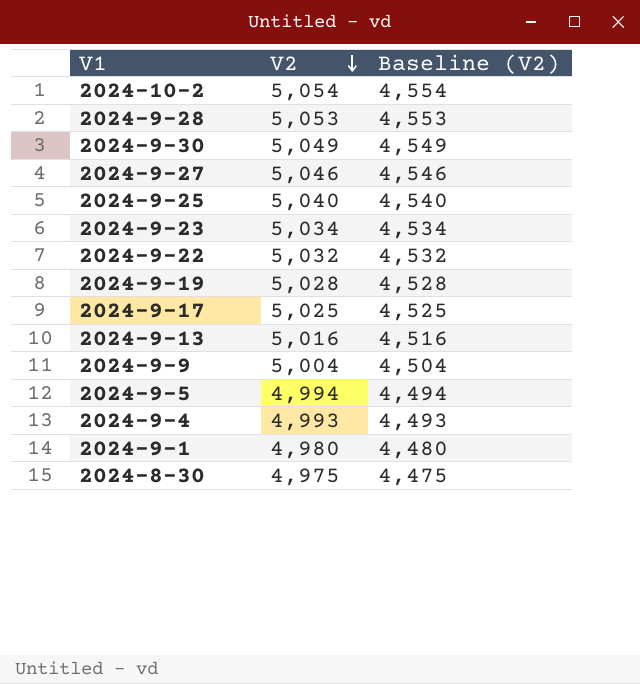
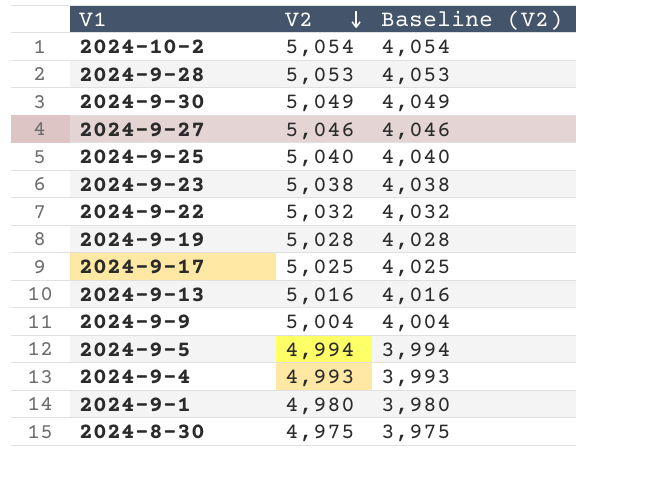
column Baseline (V2) | formula: [V2] - 500 -> [V2] - 1000
2024-9-23 | V2: 5,034 -> 5,038

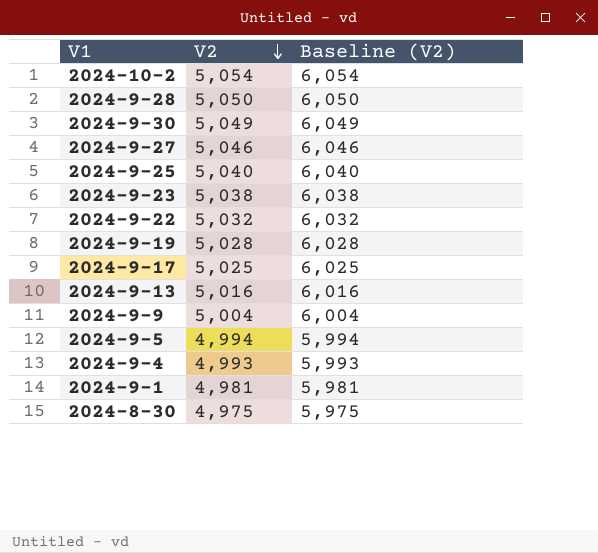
column Baseline (V2) | formula: [V2] - 1000 -> [V2] + 1000
2024-9-28 | V2: 5,053 -> 5,050
2024-9-1 | V2: 4,980 -> 4,981

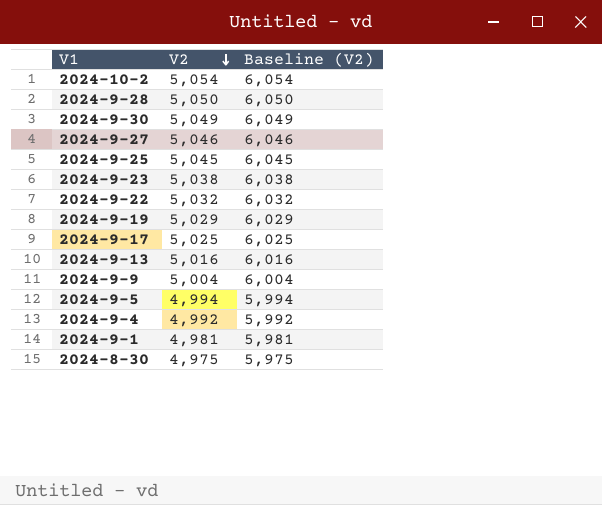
2024-9-25 | V2: 5,040 -> 5,045
2024-9-25 | Baseline (V2): 6,040 -> 6,045
2024-9-19 | V2: 5,028 -> 5,029
2024-9-19 | Baseline (V2): 6,028 -> 6,029
2024-9-4 | V2: 4,993 -> 4,992
2024-9-4 | Baseline (V2): 5,993 -> 5,992

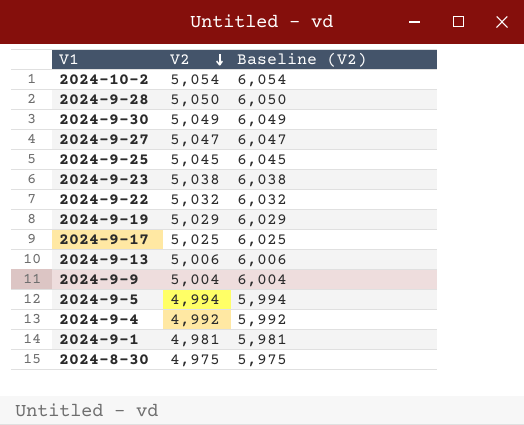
2024-9-27 | V2: 5,046 -> 5,047
2024-9-27 | Baseline (V2): 6,046 -> 6,047
2024-9-13 | V2: 5,016 -> 5,006
2024-9-13 | Baseline (V2): 6,016 -> 6,006

